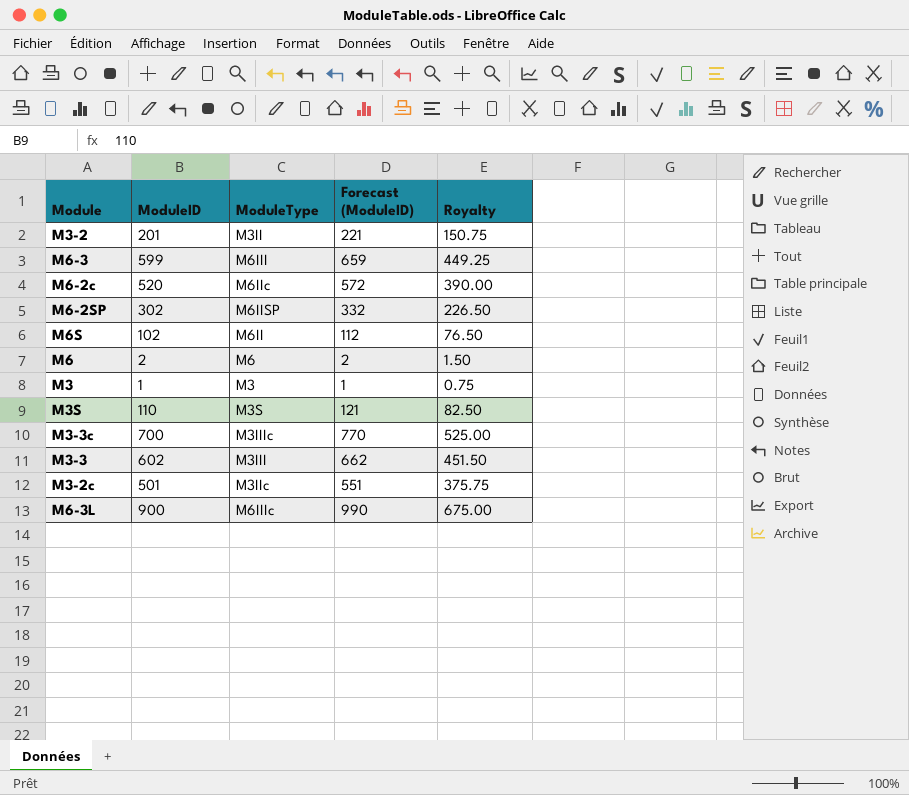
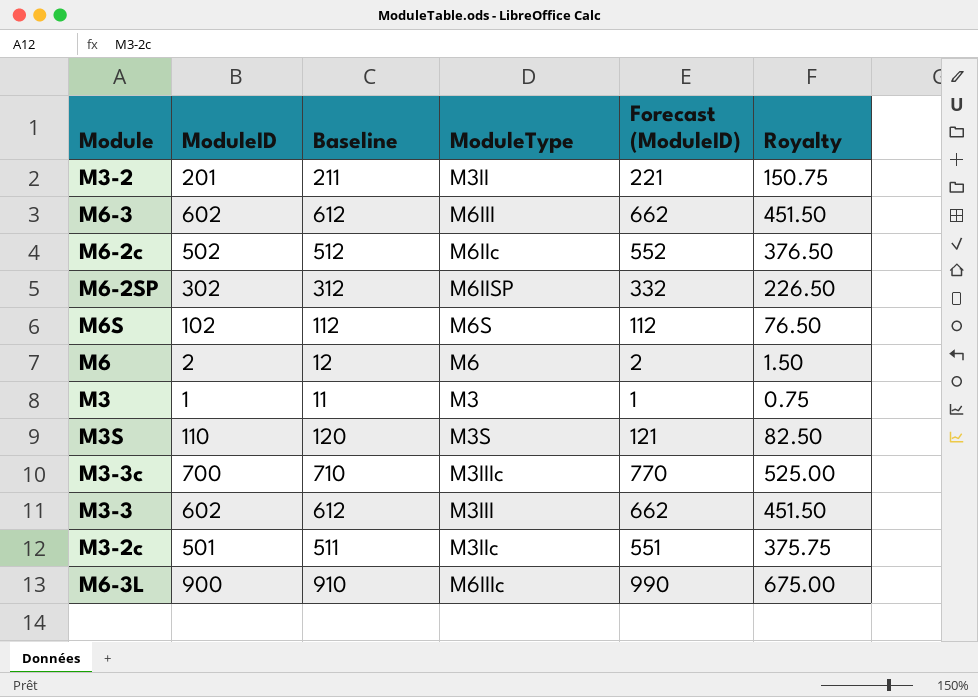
column Baseline | formula: none -> [ModuleID] + 10
M6-3 | ModuleID: 599 -> 602
M6-3 | Forecast (ModuleID): 659 -> 662
M6-3 | Royalty: 449.25 -> 451.50
M6-2c | ModuleID: 520 -> 502
M6-2c | Forecast (ModuleID): 572 -> 552
M6-2c | Royalty: 390.00 -> 376.50
M6S | ModuleType: M6II -> M6S

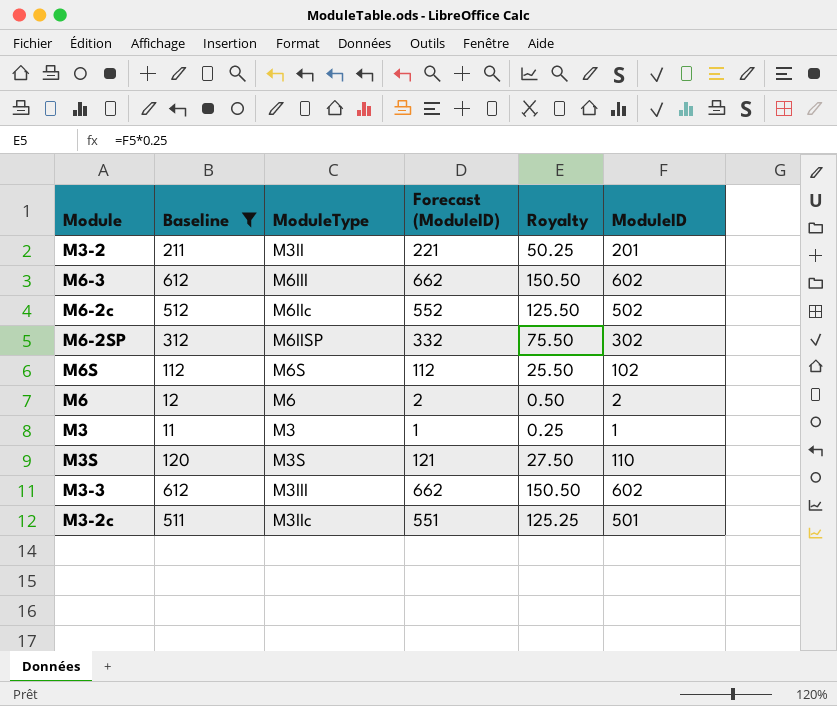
filter: none -> Baseline <= 612
column Royalty | formula: [ModuleID] * 0.75 -> [ModuleID] * 0.25
column ModuleID | position: 2 -> 6

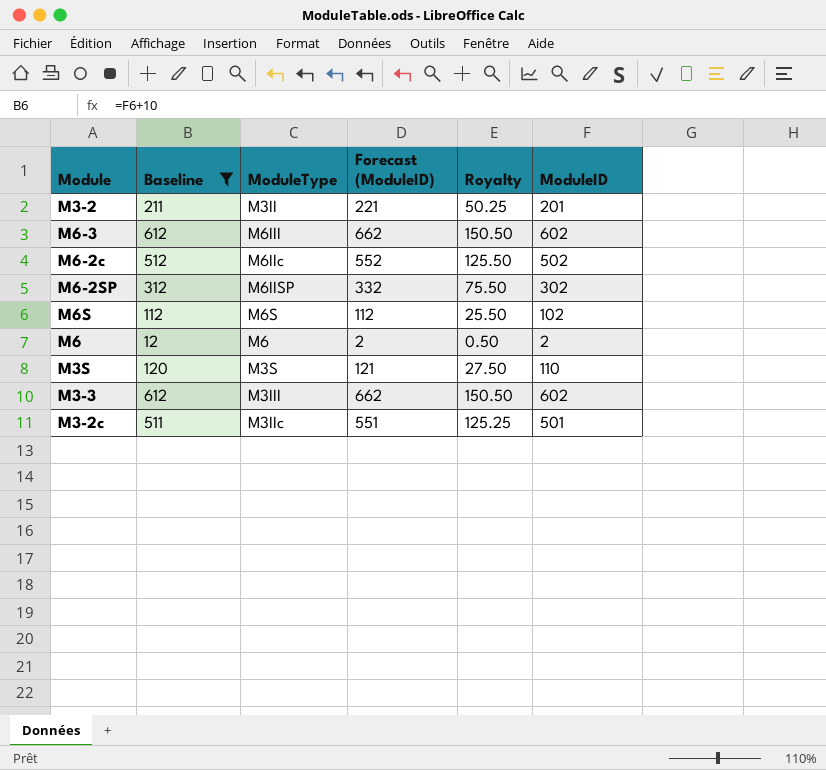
row M3: 11 | M3 | 1 | 0.25 | 1 -> none

